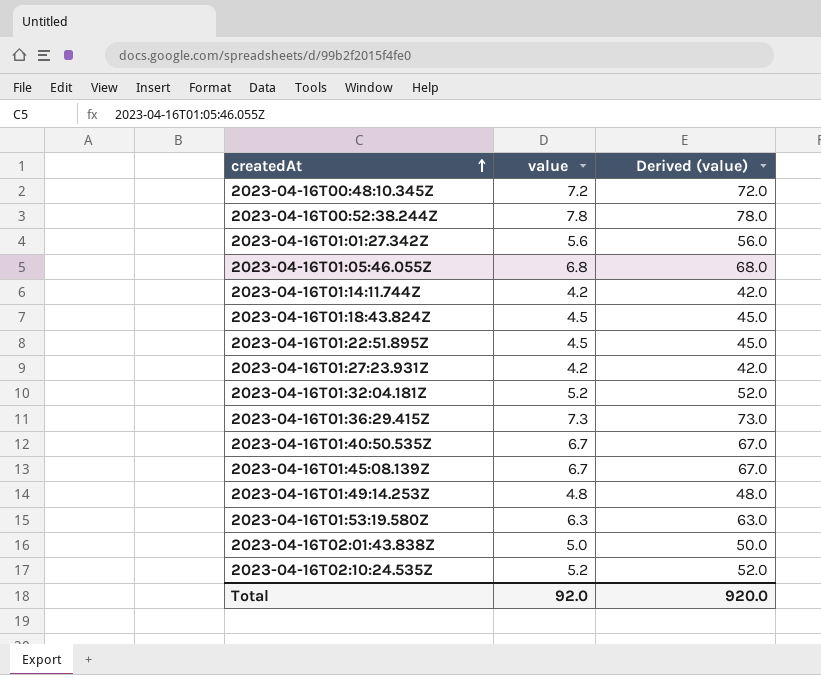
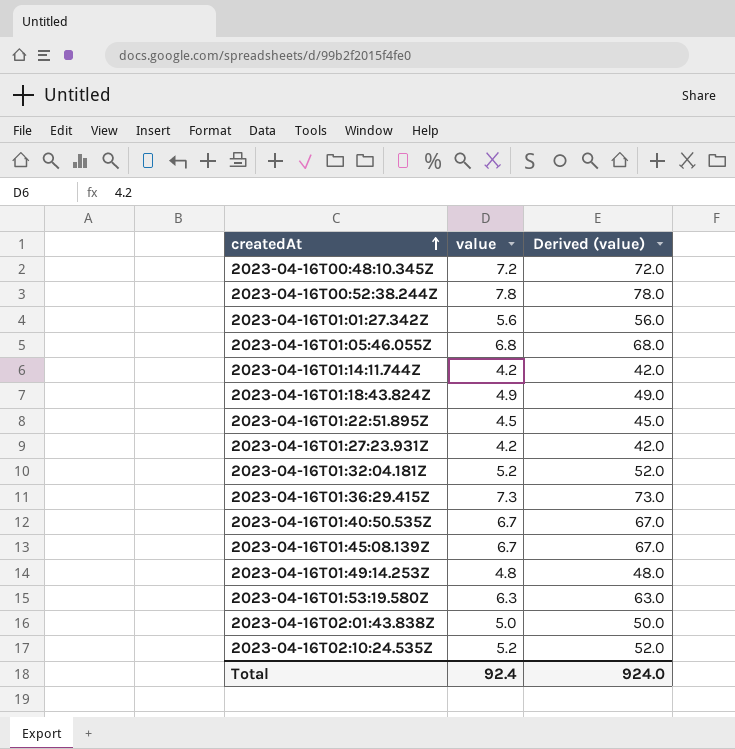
2023-04-16T01:18:43.824Z | value: 4.5 -> 4.9
2023-04-16T01:18:43.824Z | Derived (value): 45.0 -> 49.0
Total | value: 92.0 -> 92.4
Total | Derived (value): 920.0 -> 924.0

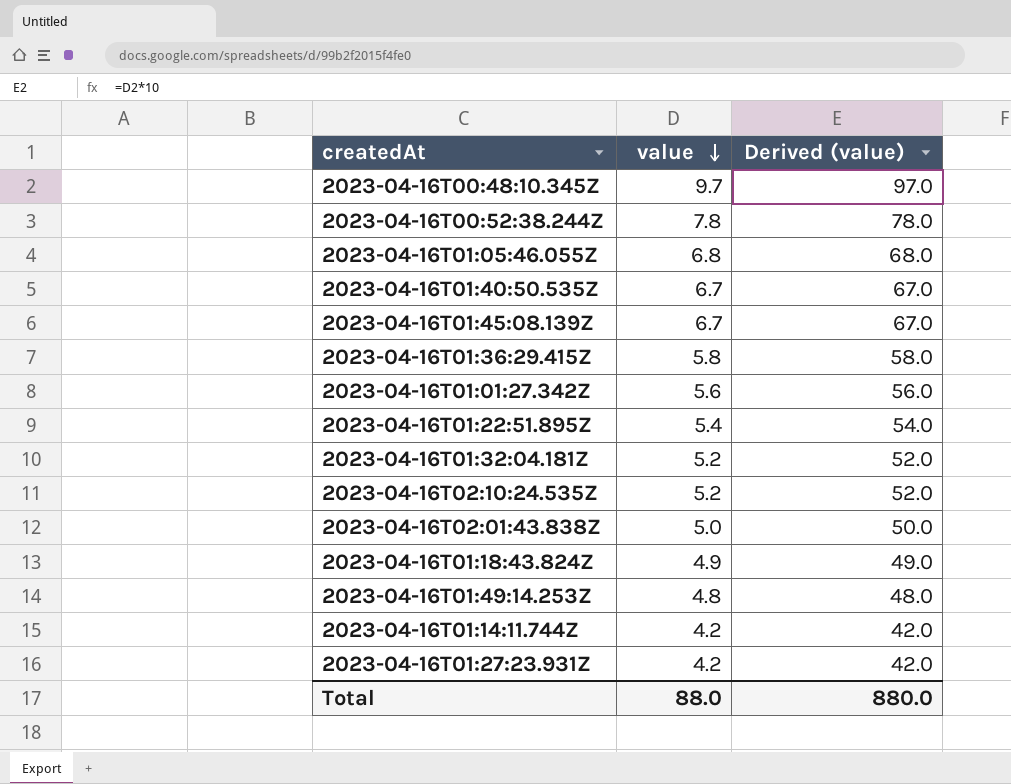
row order: createdAt ascending -> value descending
row 2023-04-16T01:53:19.580Z: 6.3 | 63.0 -> none
2023-04-16T00:48:10.345Z | value: 7.2 -> 9.7
2023-04-16T00:48:10.345Z | Derived (value): 72.0 -> 97.0
2023-04-16T01:36:29.415Z | value: 7.3 -> 5.8
2023-04-16T01:36:29.415Z | Derived (value): 73.0 -> 58.0
2023-04-16T01:22:51.895Z | value: 4.5 -> 5.4
2023-04-16T01:22:51.895Z | Derived (value): 45.0 -> 54.0
Total | value: 92.4 -> 88.0
Total | Derived (value): 924.0 -> 880.0

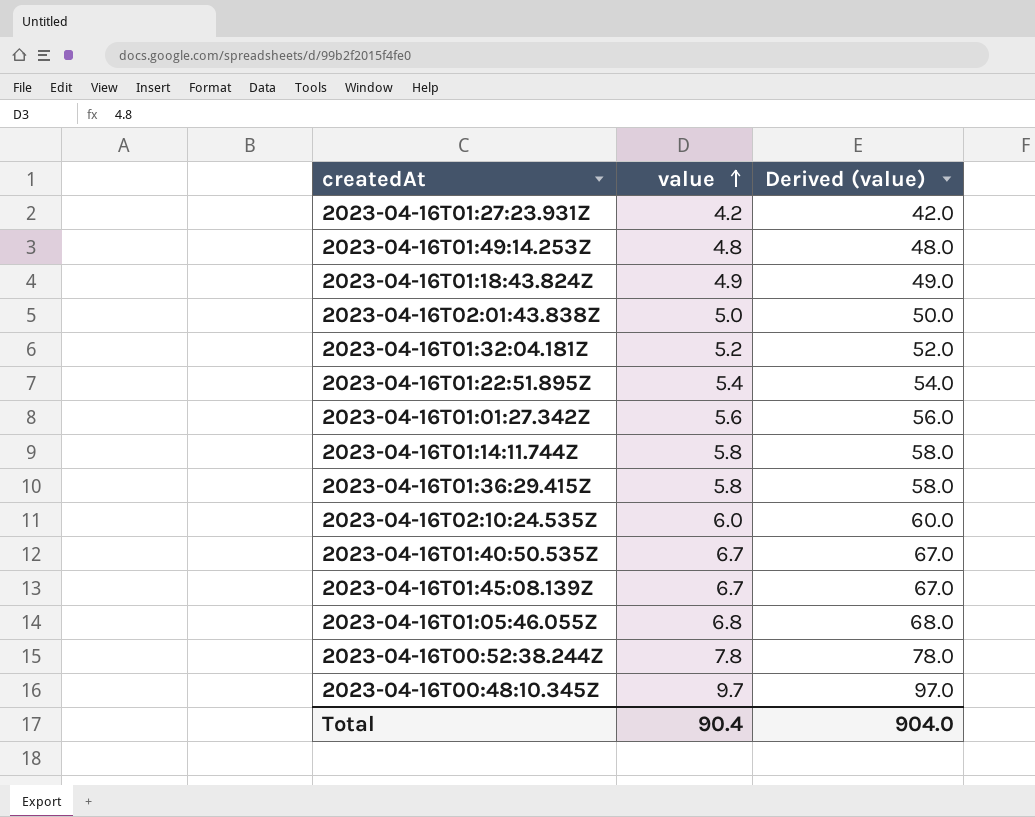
row order: value descending -> value ascending
2023-04-16T01:14:11.744Z | value: 4.2 -> 5.8
2023-04-16T01:14:11.744Z | Derived (value): 42.0 -> 58.0
2023-04-16T02:10:24.535Z | value: 5.2 -> 6.0
2023-04-16T02:10:24.535Z | Derived (value): 52.0 -> 60.0
Total | value: 88.0 -> 90.4
Total | Derived (value): 880.0 -> 904.0

